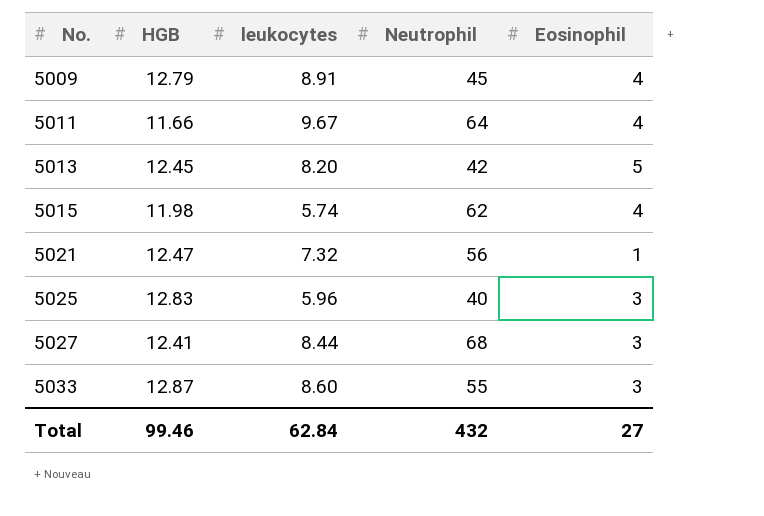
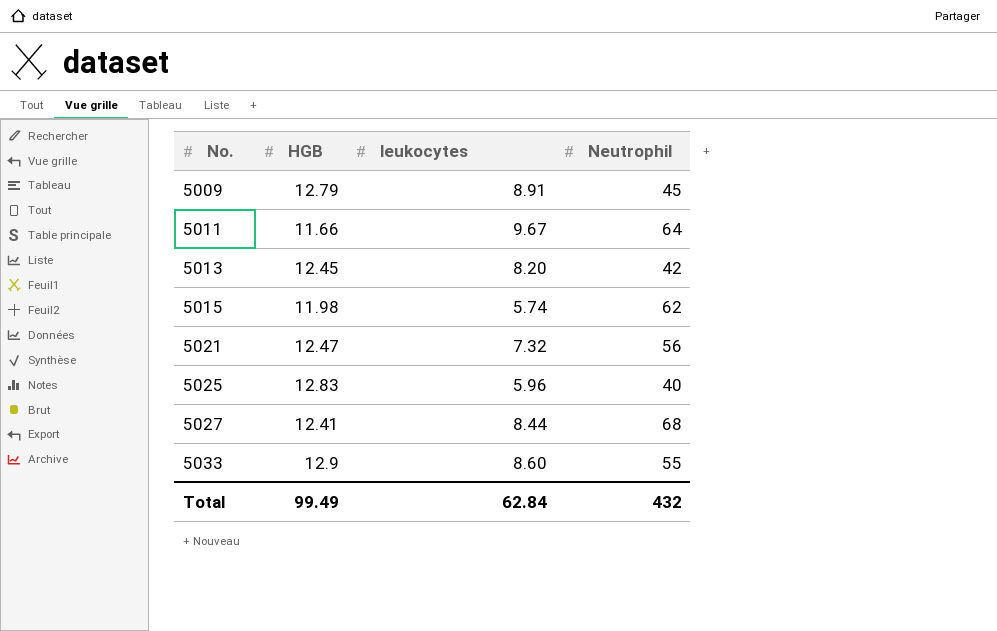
column Eosinophil | position: 5 -> none
5033 | HGB: 12.87 -> 12.9
Total | HGB: 99.46 -> 99.49

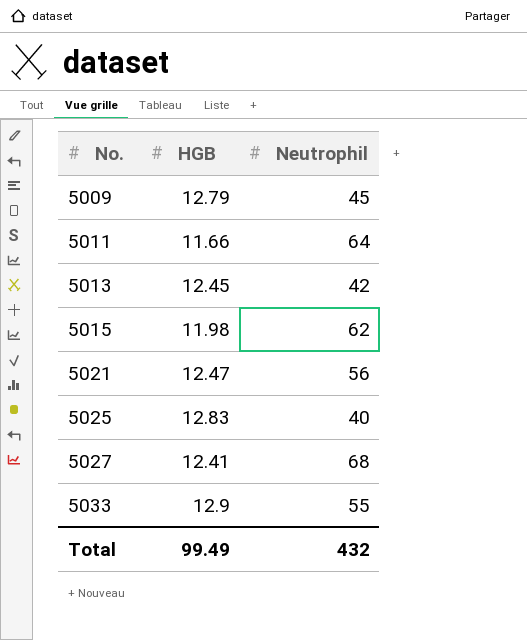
column leukocytes | position: 3 -> none

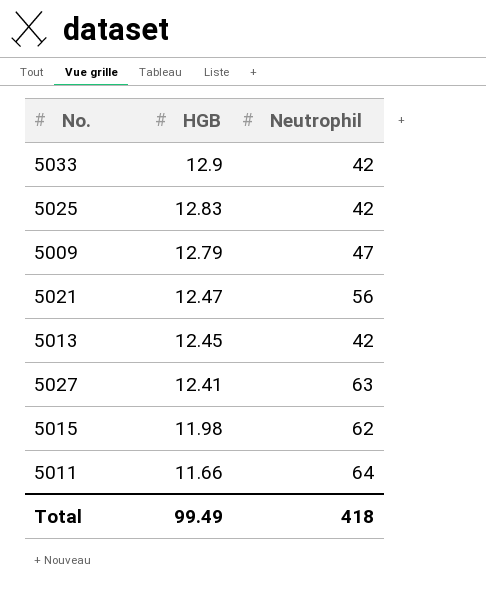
row order: No. ascending -> HGB descending
5033 | Neutrophil: 55 -> 42
5025 | Neutrophil: 40 -> 42
5009 | Neutrophil: 45 -> 47
5027 | Neutrophil: 68 -> 63
Total | Neutrophil: 432 -> 418

